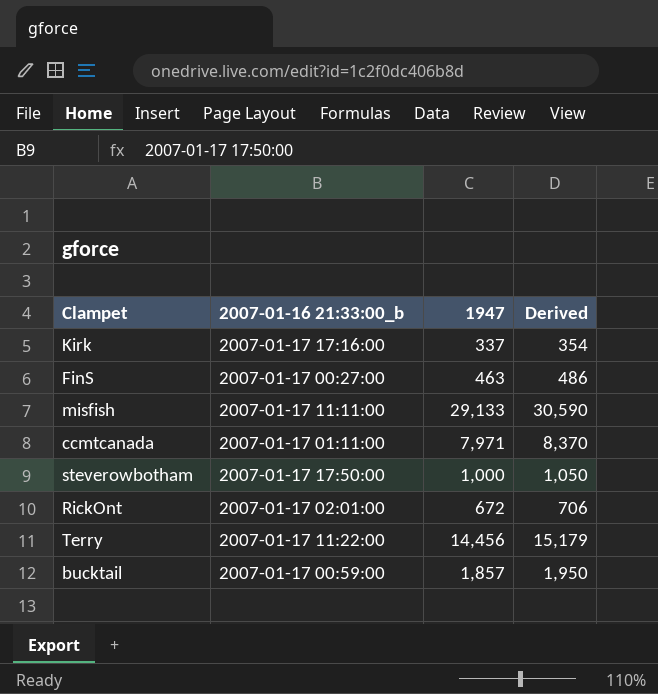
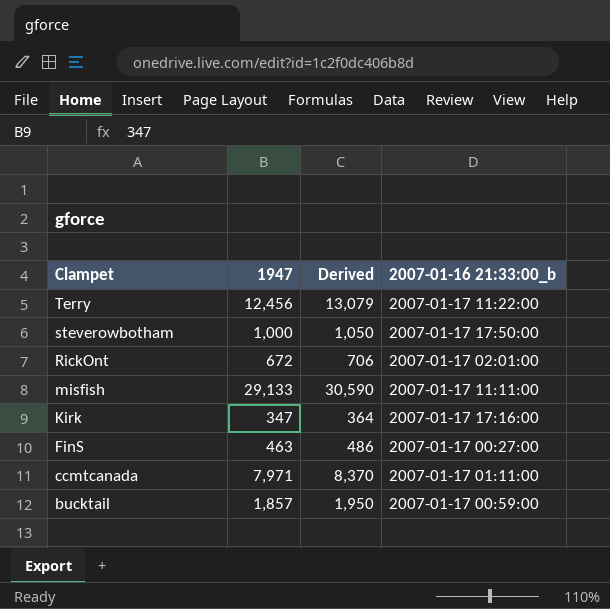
row order: none -> Clampet descending
column 2007-01-16 21:33:00_b | position: 2 -> 4
Terry | 1947: 14,456 -> 12,456
Terry | Derived: 15,179 -> 13,079
Kirk | 1947: 337 -> 347
Kirk | Derived: 354 -> 364

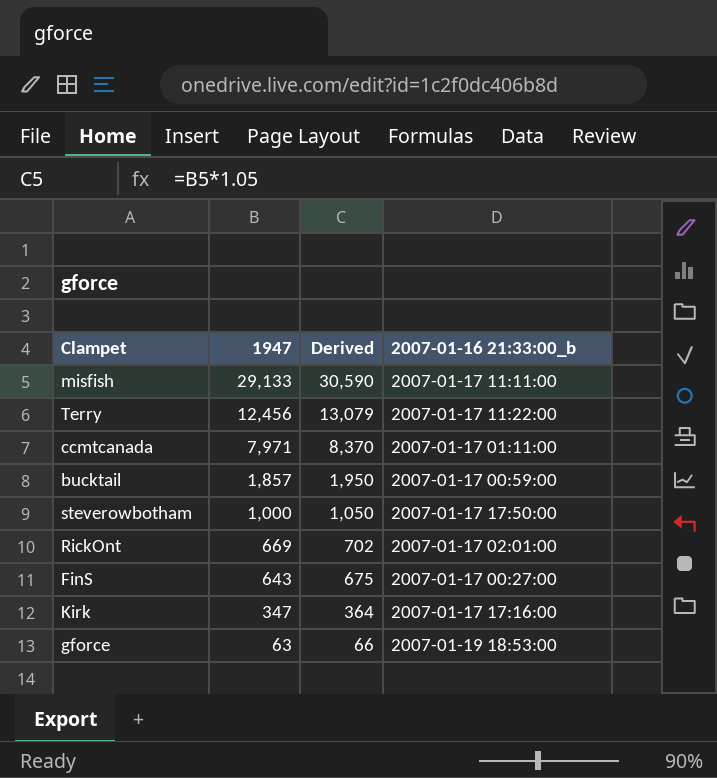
row order: Clampet descending -> 1947 descending
RickOnt | 1947: 672 -> 669
RickOnt | Derived: 706 -> 702
FinS | 1947: 463 -> 643
FinS | Derived: 486 -> 675
row gforce: none -> 63 | 66 | 2007-01-19 18:53:00

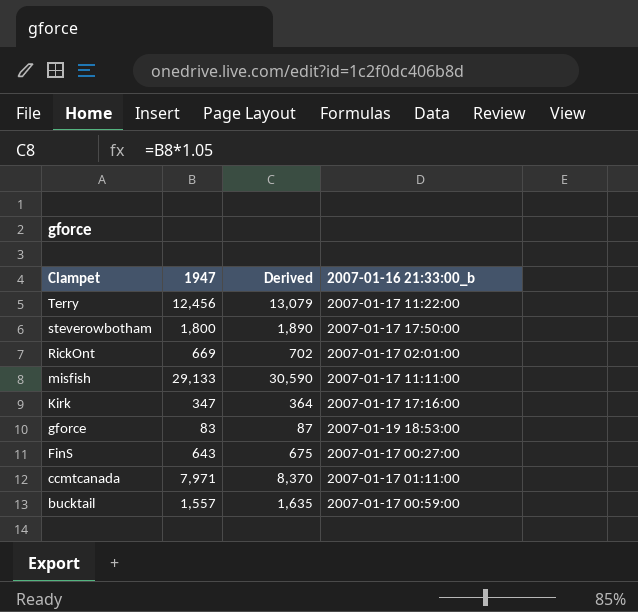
row order: 1947 descending -> Clampet descending
steverowbotham | 1947: 1,000 -> 1,800
steverowbotham | Derived: 1,050 -> 1,890
gforce | 1947: 63 -> 83
gforce | Derived: 66 -> 87
bucktail | 1947: 1,857 -> 1,557
bucktail | Derived: 1,950 -> 1,635

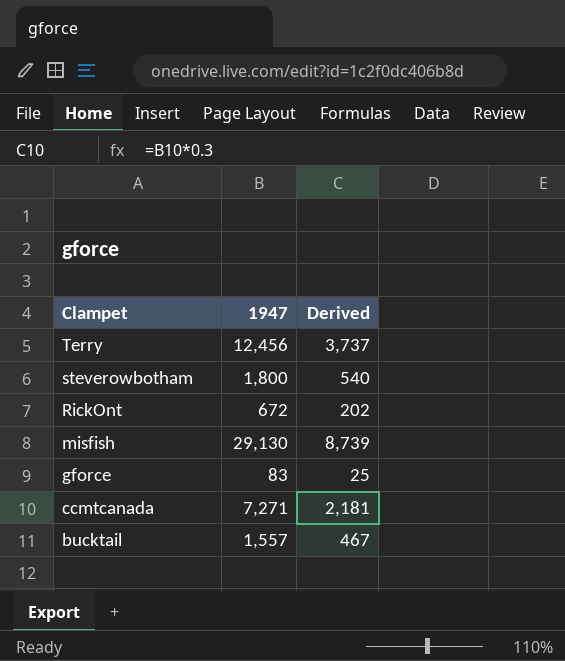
column 2007-01-16 21:33:00_b | position: 4 -> none
column Derived | formula: [1947] * 1.05 -> [1947] * 0.3
row Kirk: 347 | 364 | 2007-01-17 17:16:00 -> none
row FinS: 643 | 675 | 2007-01-17 00:27:00 -> none
RickOnt | 1947: 669 -> 672
misfish | 1947: 29,133 -> 29,130
ccmtcanada | 1947: 7,971 -> 7,271

